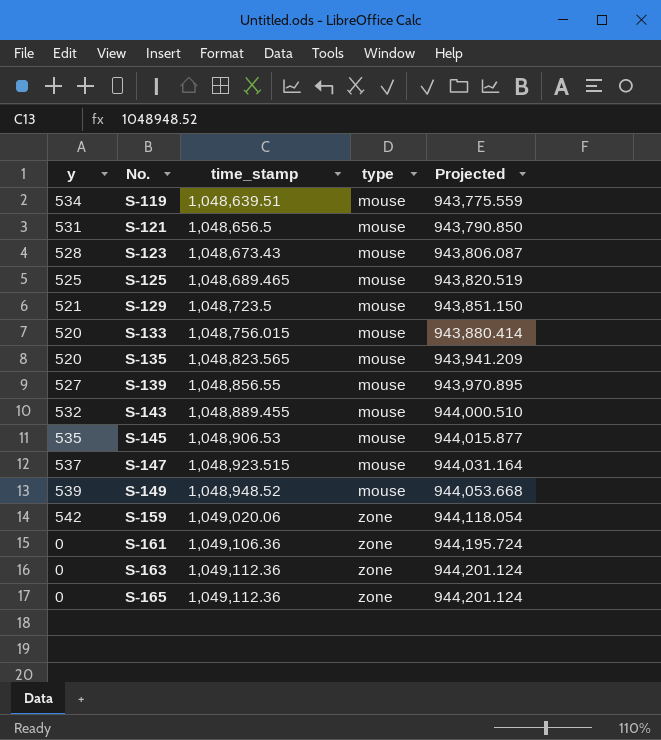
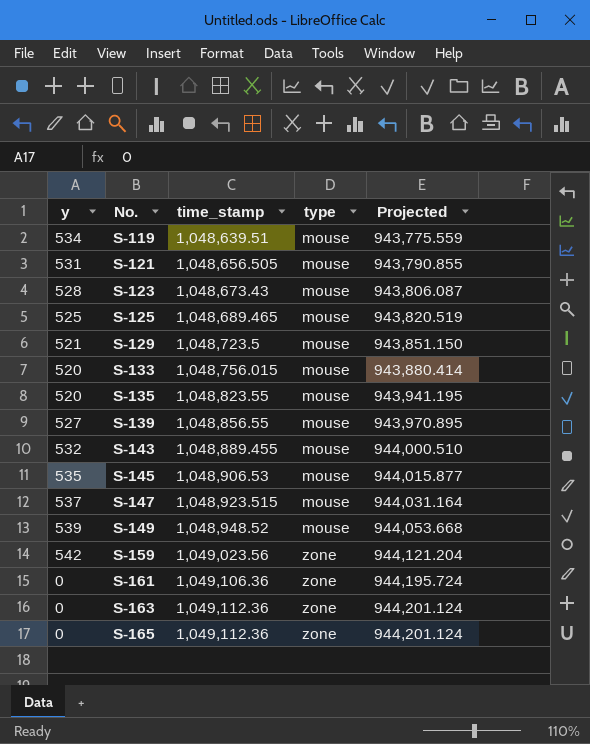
S-121 | time_stamp: 1,048,656.5 -> 1,048,656.505
S-121 | Projected: 943,790.850 -> 943,790.855
S-135 | time_stamp: 1,048,823.565 -> 1,048,823.55
S-135 | Projected: 943,941.209 -> 943,941.195
S-159 | time_stamp: 1,049,020.06 -> 1,049,023.56
S-159 | Projected: 944,118.054 -> 944,121.204

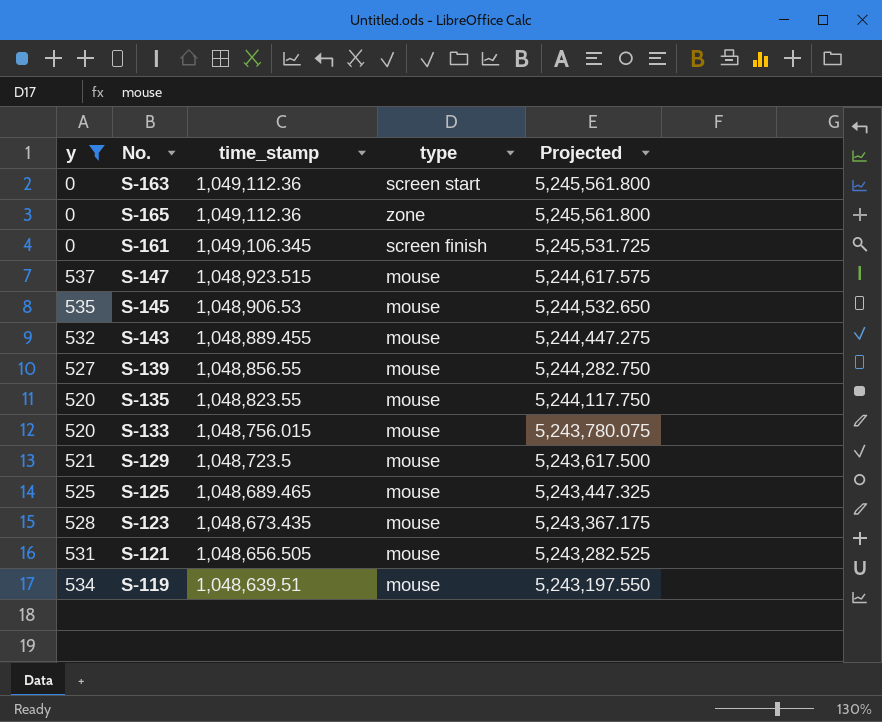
filter: none -> y <= 537
row order: No. ascending -> time_stamp descending
column Projected | formula: [time_stamp] * 0.9 -> [time_stamp] * 5
S-163 | type: zone -> screen start
S-161 | time_stamp: 1,049,106.36 -> 1,049,106.345
S-161 | type: zone -> screen finish
S-123 | time_stamp: 1,048,673.43 -> 1,048,673.435

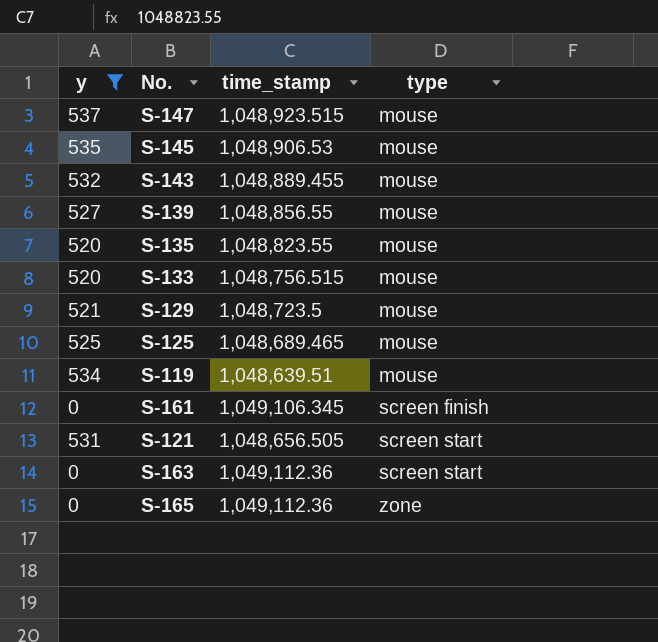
row order: time_stamp descending -> type ascending
column Projected | formula: [time_stamp] * 5 -> none
row S-123: 528 | 1,048,673.435 | mouse | 5,243,367.175 -> none
S-133 | time_stamp: 1,048,756.015 -> 1,048,756.515
S-121 | type: mouse -> screen start

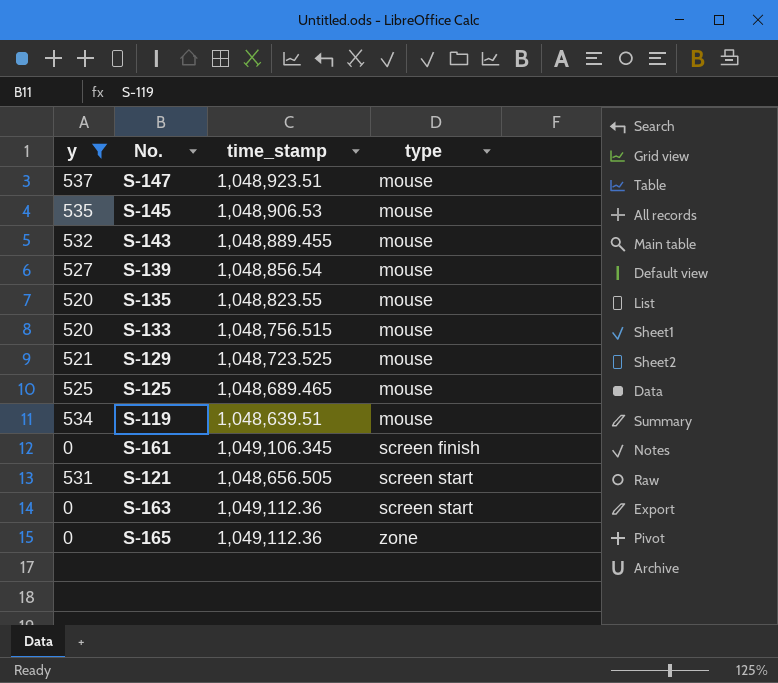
S-147 | time_stamp: 1,048,923.515 -> 1,048,923.51
S-139 | time_stamp: 1,048,856.55 -> 1,048,856.54
S-129 | time_stamp: 1,048,723.5 -> 1,048,723.525

